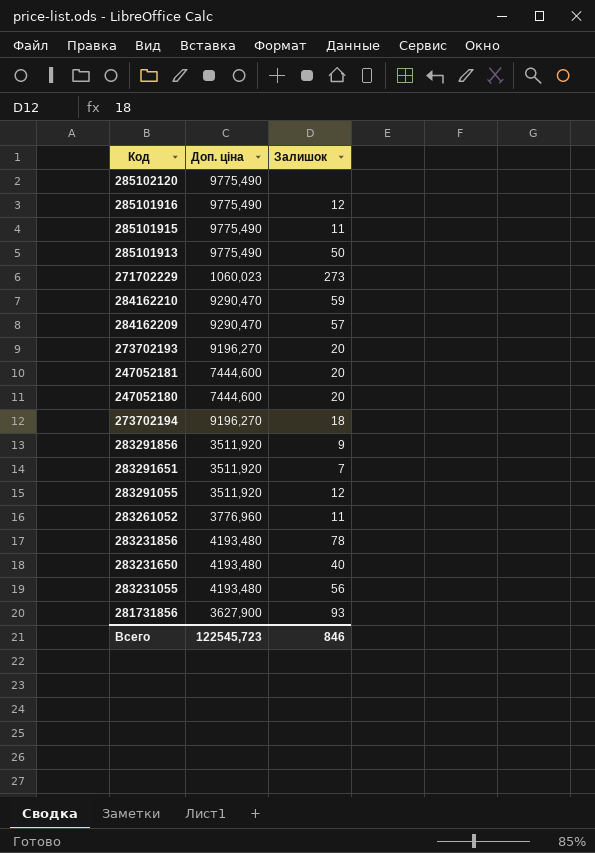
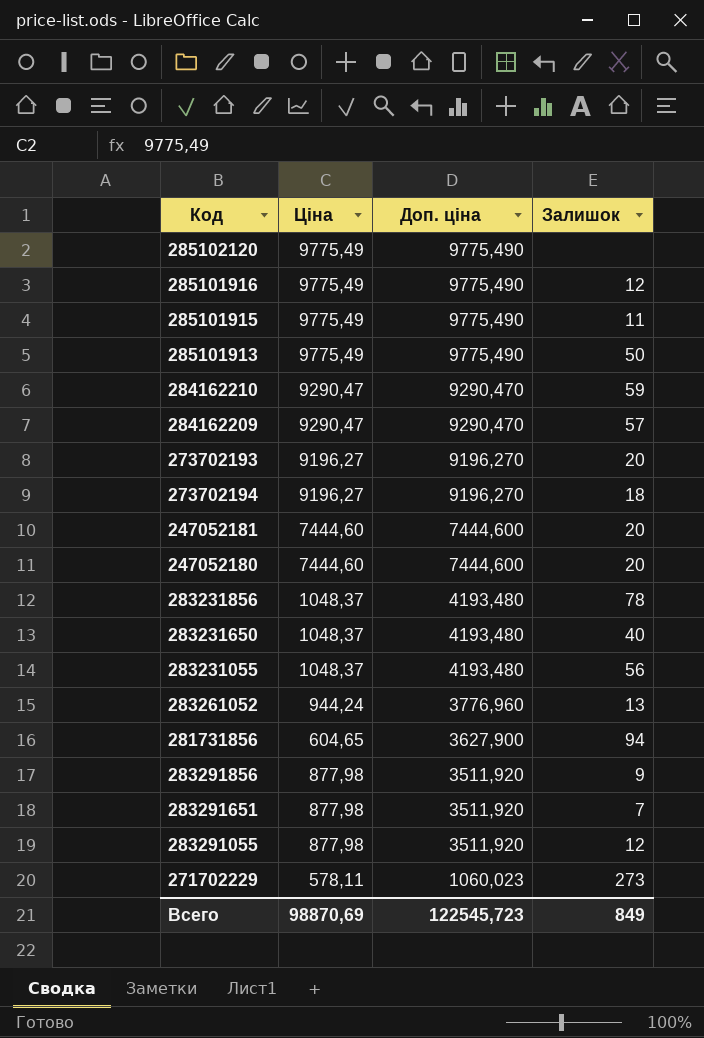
row order: none -> Доп. ціна descending
column Ціна | position: none -> 2
283261052 | Залишок: 11 -> 13
281731856 | Залишок: 93 -> 94
Всего | Залишок: 846 -> 849

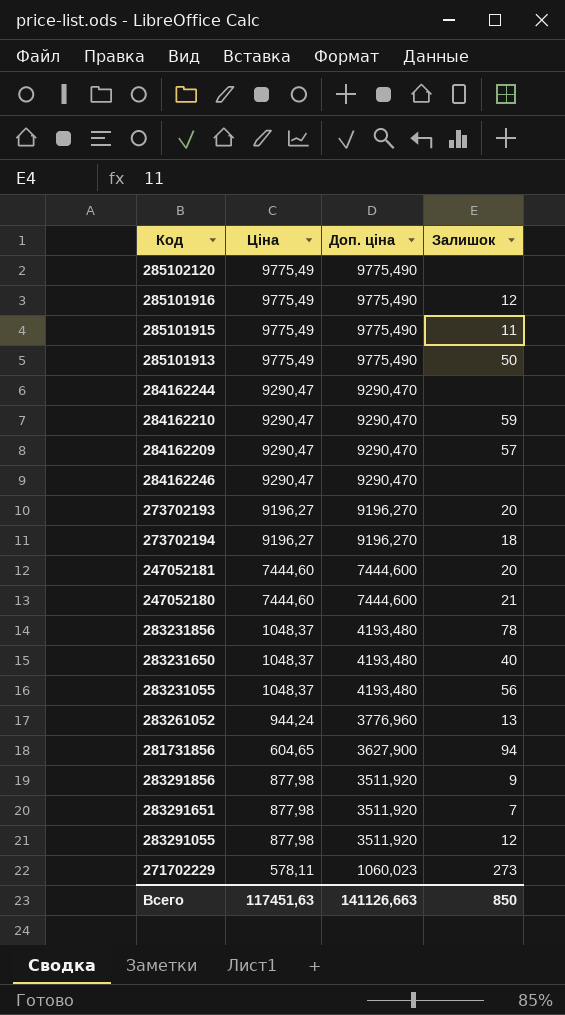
row 284162244: none -> 9290,47 | 9290,470 | none
row 284162246: none -> 9290,47 | 9290,470 | none
247052180 | Залишок: 20 -> 21
Всего | Ціна: 98870,69 -> 117451,63
Всего | Доп. ціна: 122545,723 -> 141126,663
Всего | Залишок: 849 -> 850

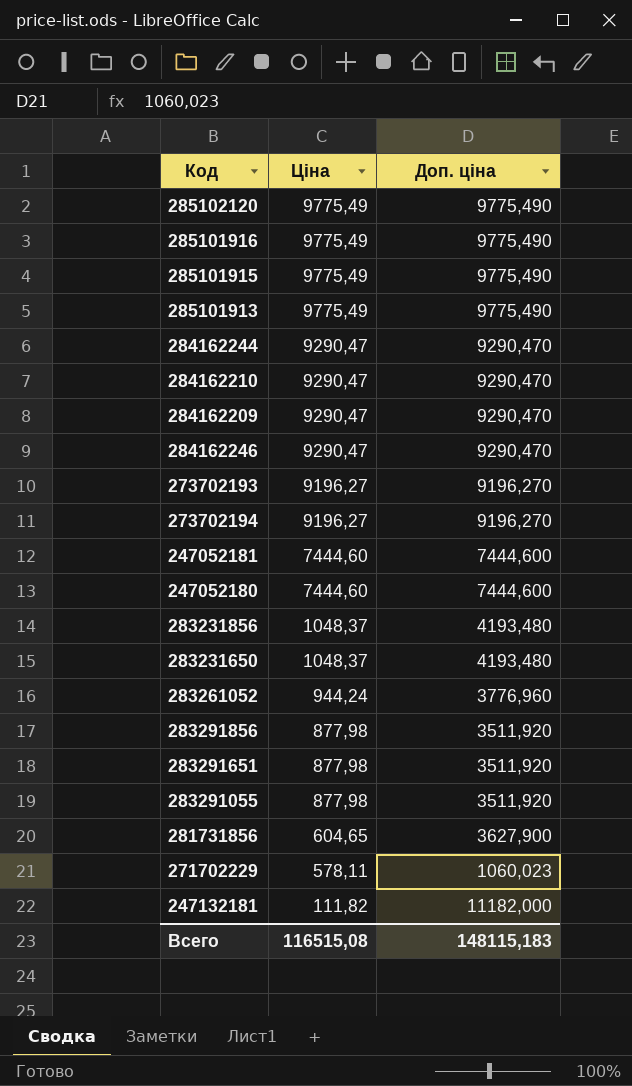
row order: Доп. ціна descending -> Ціна descending
column Залишок | position: 4 -> none
row 283231055: 1048,37 | 4193,480 | 56 -> none
row 247132181: none -> 111,82 | 11182,000
Всего | Ціна: 117451,63 -> 116515,08
Всего | Доп. ціна: 141126,663 -> 148115,183

